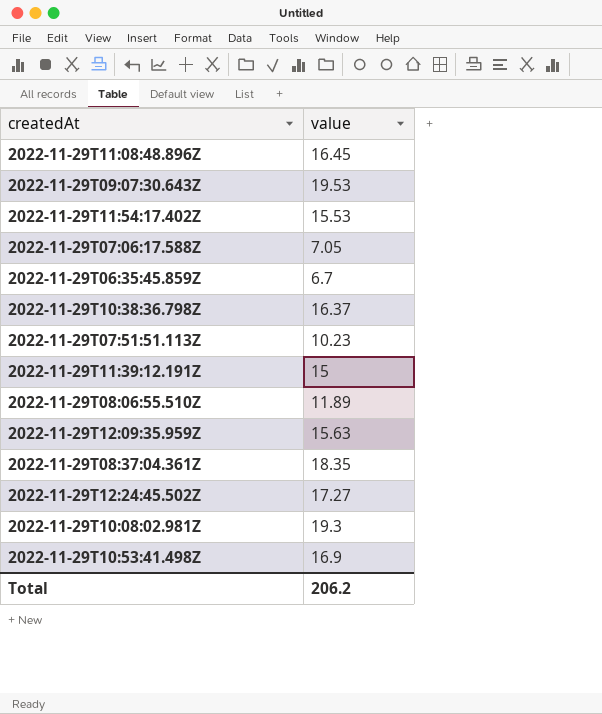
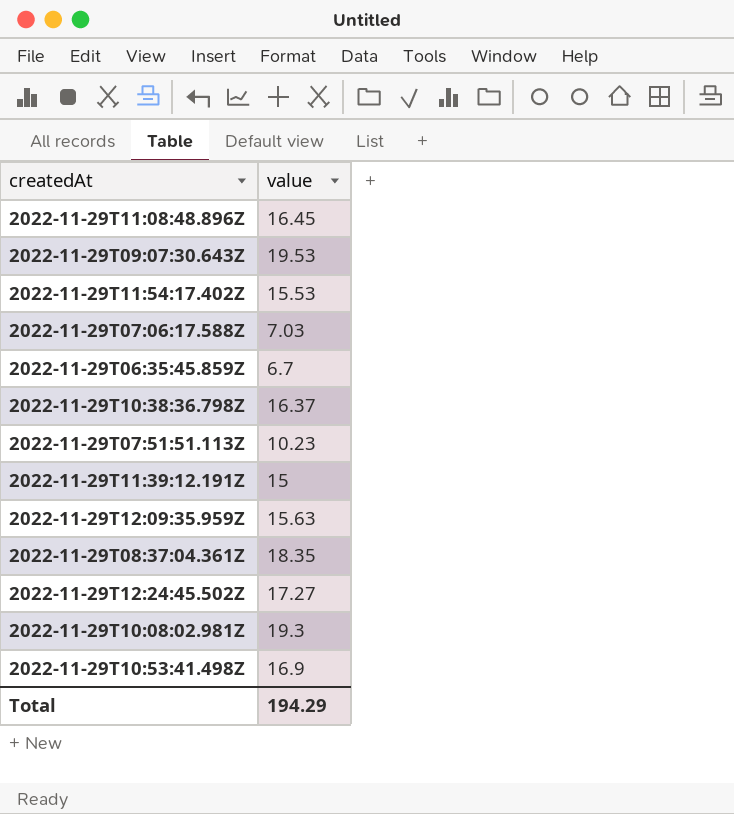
row 2022-11-29T08:06:55.510Z: 11.89 -> none
2022-11-29T07:06:17.588Z | value: 7.05 -> 7.03
Total | value: 206.2 -> 194.29

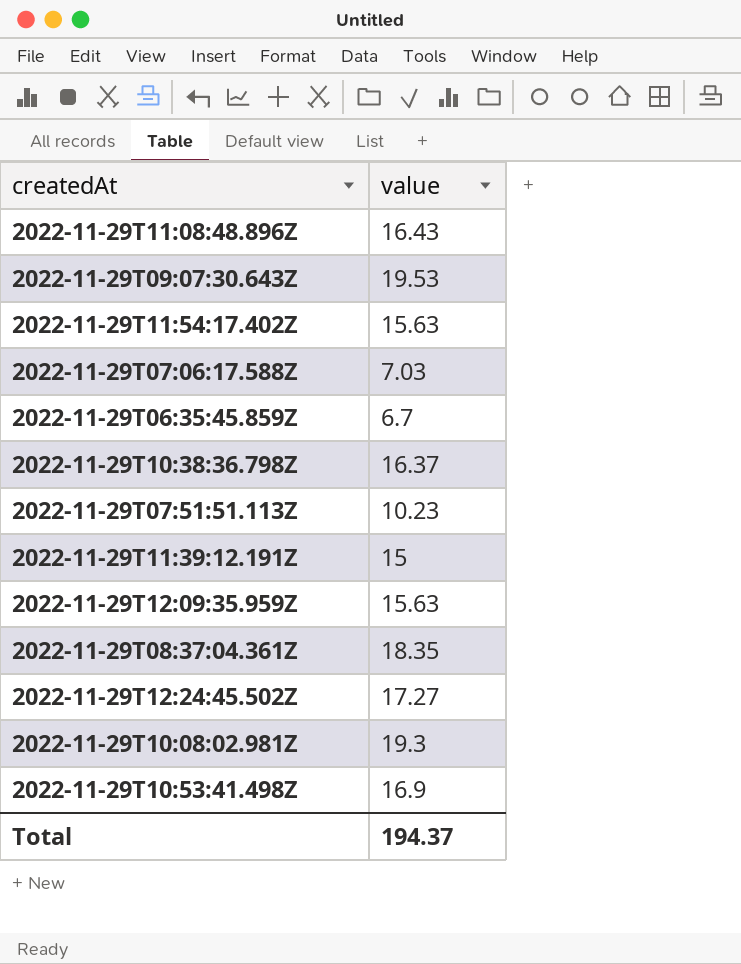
2022-11-29T11:08:48.896Z | value: 16.45 -> 16.43
2022-11-29T11:54:17.402Z | value: 15.53 -> 15.63
Total | value: 194.29 -> 194.37

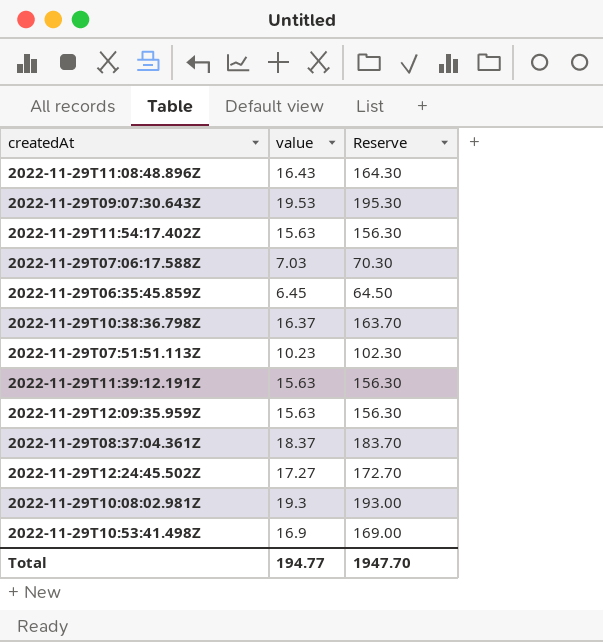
column Reserve | formula: none -> [value] * 10
2022-11-29T06:35:45.859Z | value: 6.7 -> 6.45
2022-11-29T11:39:12.191Z | value: 15 -> 15.63
2022-11-29T08:37:04.361Z | value: 18.35 -> 18.37
Total | value: 194.37 -> 194.77

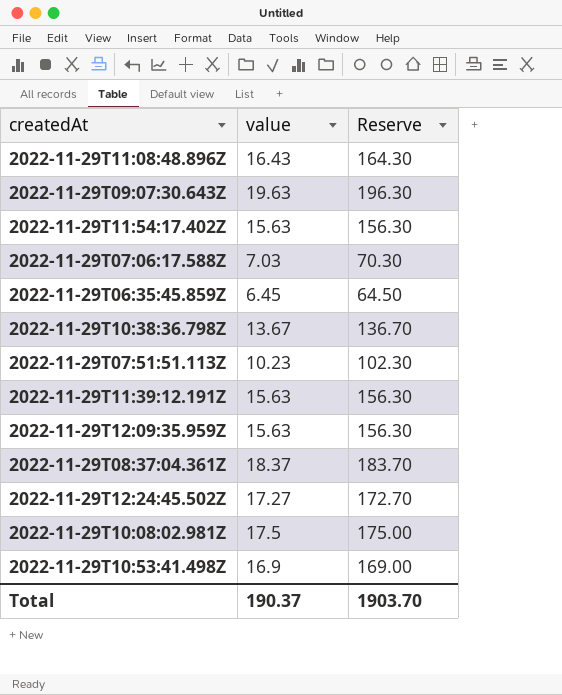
2022-11-29T09:07:30.643Z | value: 19.53 -> 19.63
2022-11-29T09:07:30.643Z | Reserve: 195.30 -> 196.30
2022-11-29T10:38:36.798Z | value: 16.37 -> 13.67
2022-11-29T10:38:36.798Z | Reserve: 163.70 -> 136.70
2022-11-29T10:08:02.981Z | value: 19.3 -> 17.5
2022-11-29T10:08:02.981Z | Reserve: 193.00 -> 175.00
Total | value: 194.77 -> 190.37
Total | Reserve: 1947.70 -> 1903.70

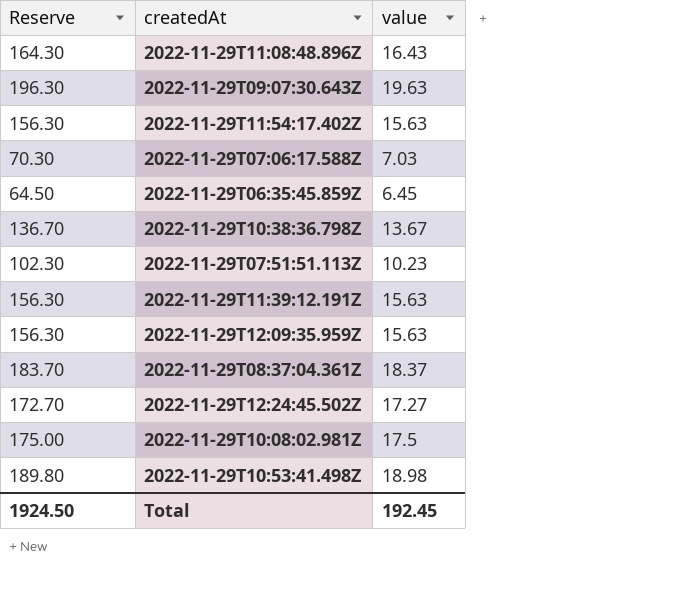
column Reserve | position: 3 -> 1
2022-11-29T10:53:41.498Z | Reserve: 169.00 -> 189.80
2022-11-29T10:53:41.498Z | value: 16.9 -> 18.98
Total | Reserve: 1903.70 -> 1924.50
Total | value: 190.37 -> 192.45

